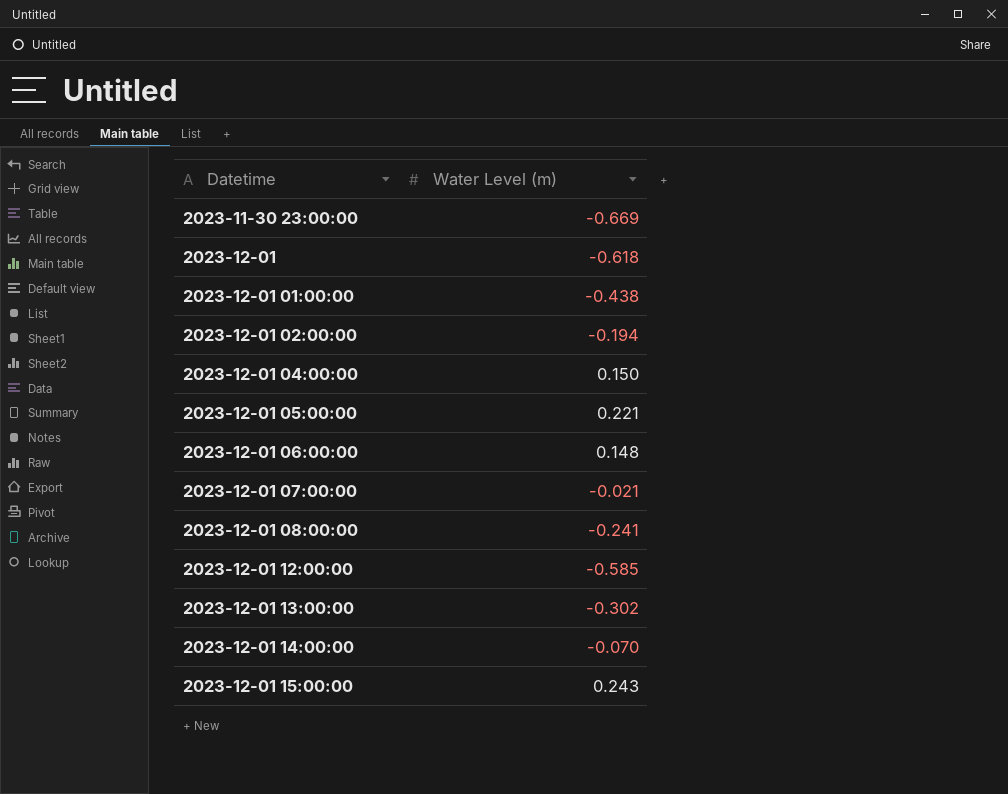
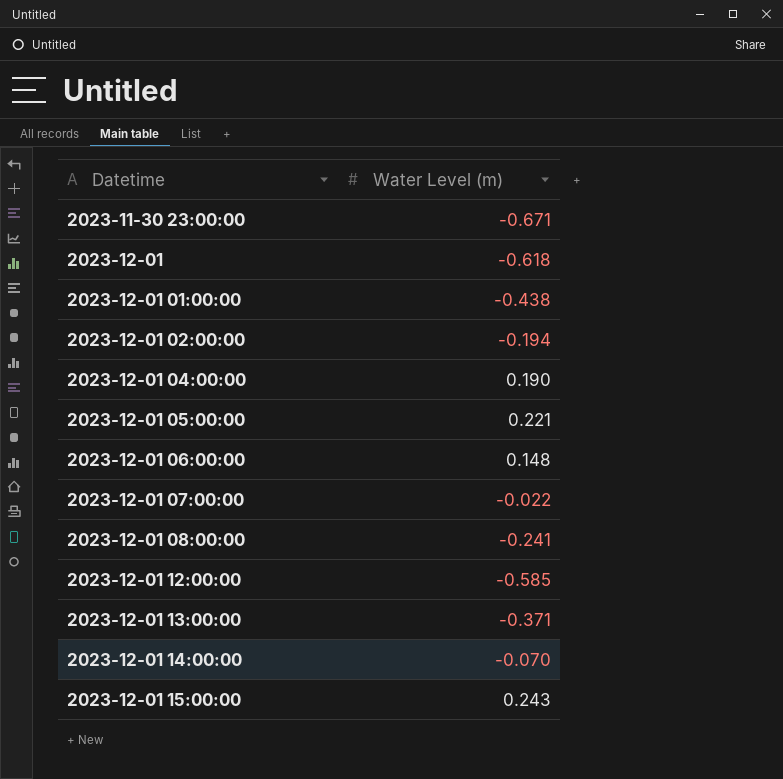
2023-11-30 23:00:00 | Water Level (m): -0.669 -> -0.671
2023-12-01 04:00:00 | Water Level (m): 0.150 -> 0.190
2023-12-01 07:00:00 | Water Level (m): -0.021 -> -0.022
2023-12-01 13:00:00 | Water Level (m): -0.302 -> -0.371

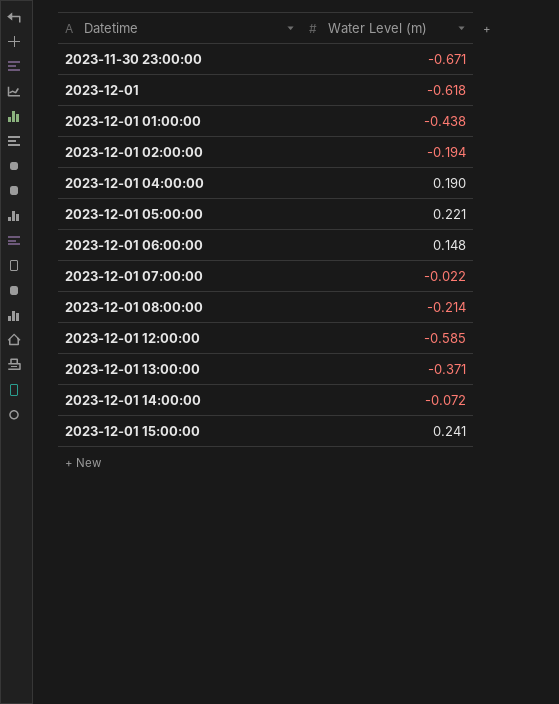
2023-12-01 08:00:00 | Water Level (m): -0.241 -> -0.214
2023-12-01 14:00:00 | Water Level (m): -0.070 -> -0.072
2023-12-01 15:00:00 | Water Level (m): 0.243 -> 0.241

